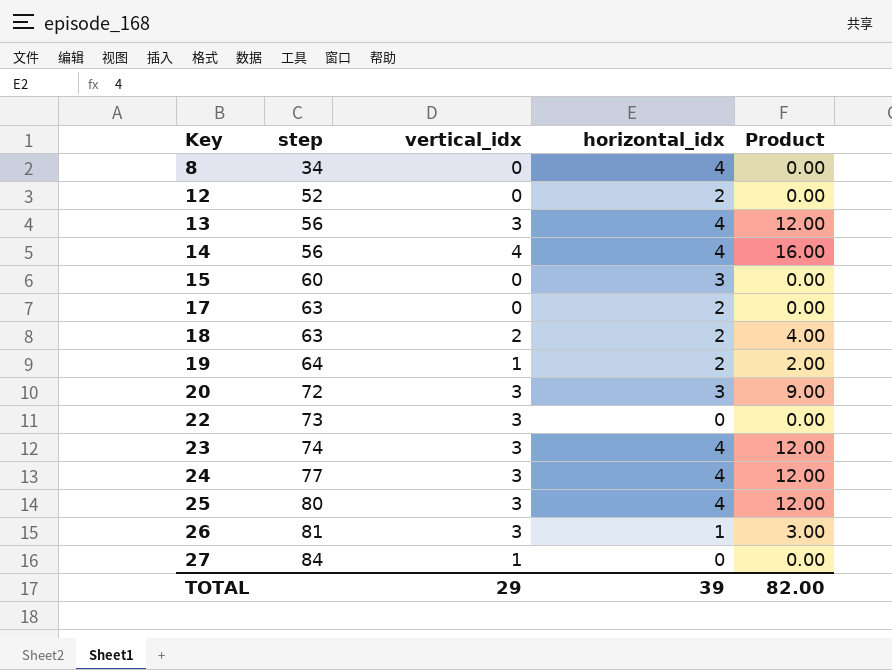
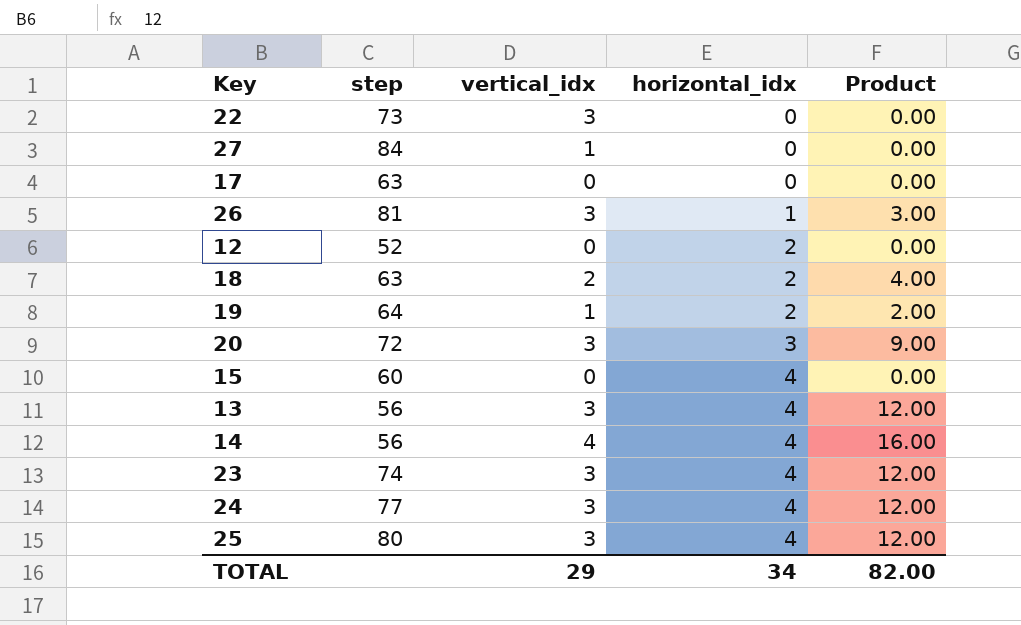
row order: Key ascending -> horizontal_idx ascending
row 8: 34 | 0 | 4 | 0.00 -> none
17 | horizontal_idx: 2 -> 0
15 | horizontal_idx: 3 -> 4
TOTAL | horizontal_idx: 39 -> 34

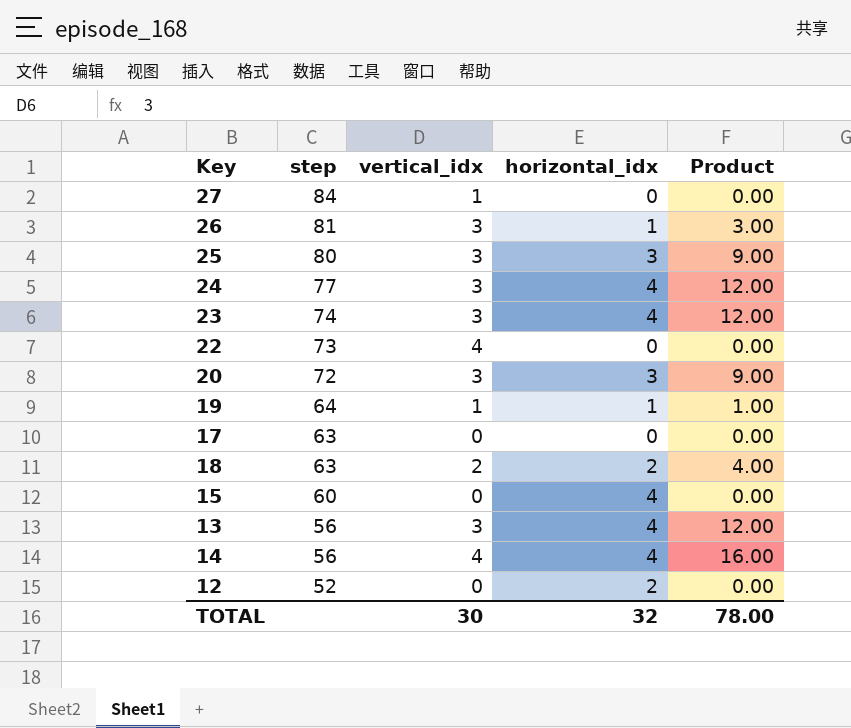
row order: horizontal_idx ascending -> step descending
25 | horizontal_idx: 4 -> 3
25 | Product: 12.00 -> 9.00
22 | vertical_idx: 3 -> 4
19 | horizontal_idx: 2 -> 1
19 | Product: 2.00 -> 1.00
TOTAL | vertical_idx: 29 -> 30
TOTAL | horizontal_idx: 34 -> 32
TOTAL | Product: 82.00 -> 78.00

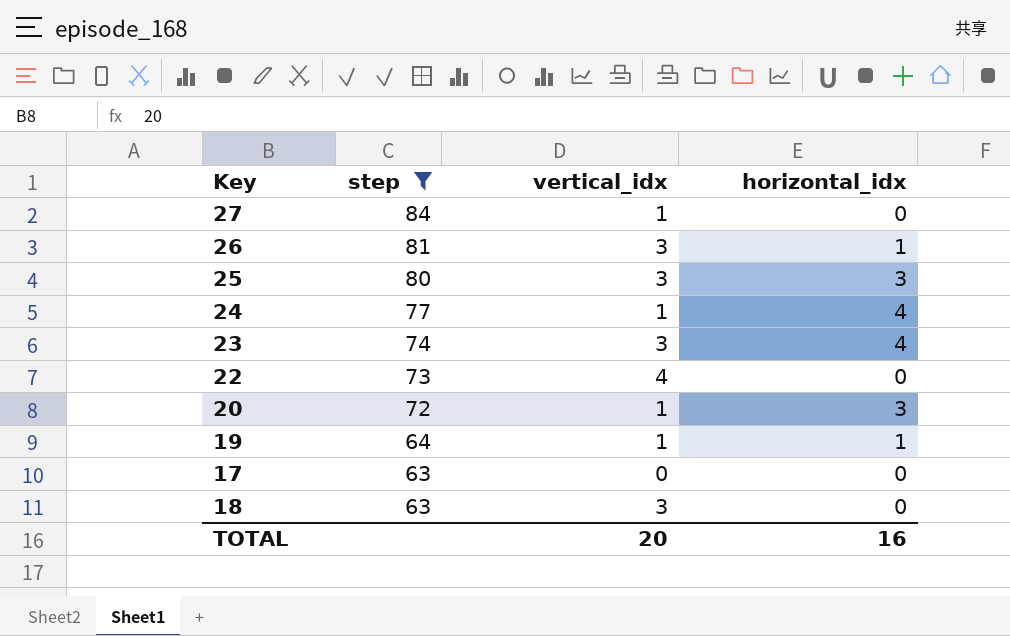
filter: none -> step >= 63
column Product | formula: [vertical_idx] * [horizontal_idx] -> none
24 | vertical_idx: 3 -> 1
20 | vertical_idx: 3 -> 1
18 | vertical_idx: 2 -> 3
18 | horizontal_idx: 2 -> 0
TOTAL | vertical_idx: 30 -> 20
TOTAL | horizontal_idx: 32 -> 16

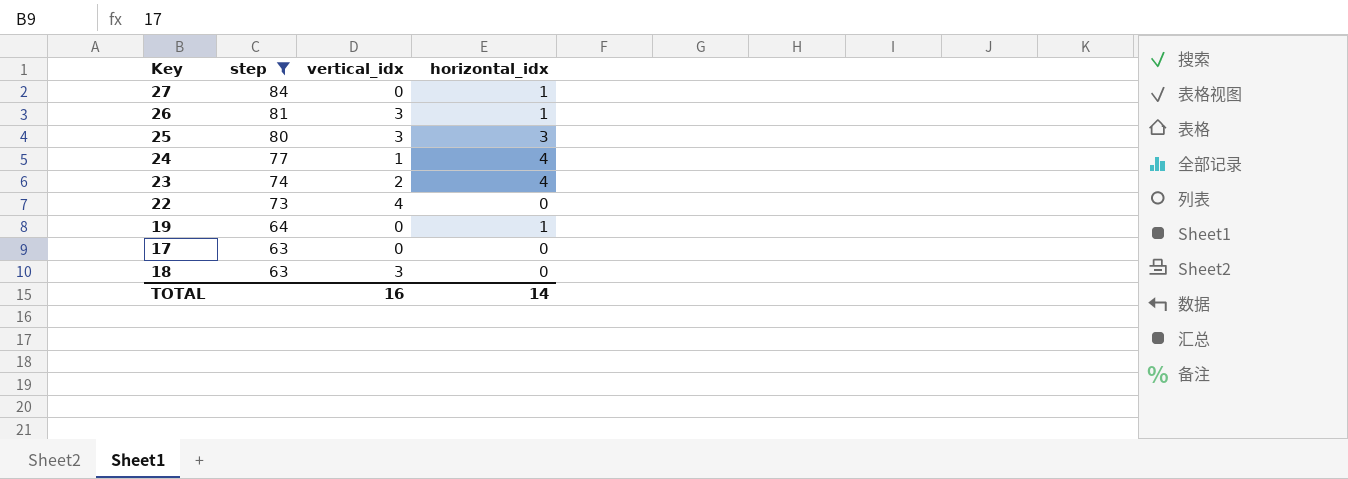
row 20: 72 | 1 | 3 -> none
27 | vertical_idx: 1 -> 0
27 | horizontal_idx: 0 -> 1
23 | vertical_idx: 3 -> 2
19 | vertical_idx: 1 -> 0
TOTAL | vertical_idx: 20 -> 16
TOTAL | horizontal_idx: 16 -> 14

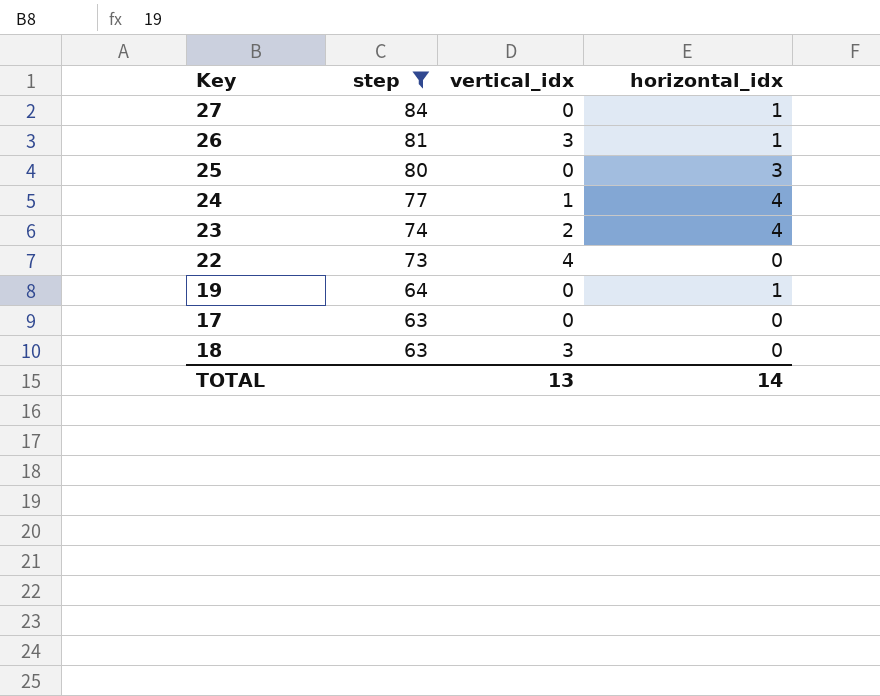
25 | vertical_idx: 3 -> 0
TOTAL | vertical_idx: 16 -> 13

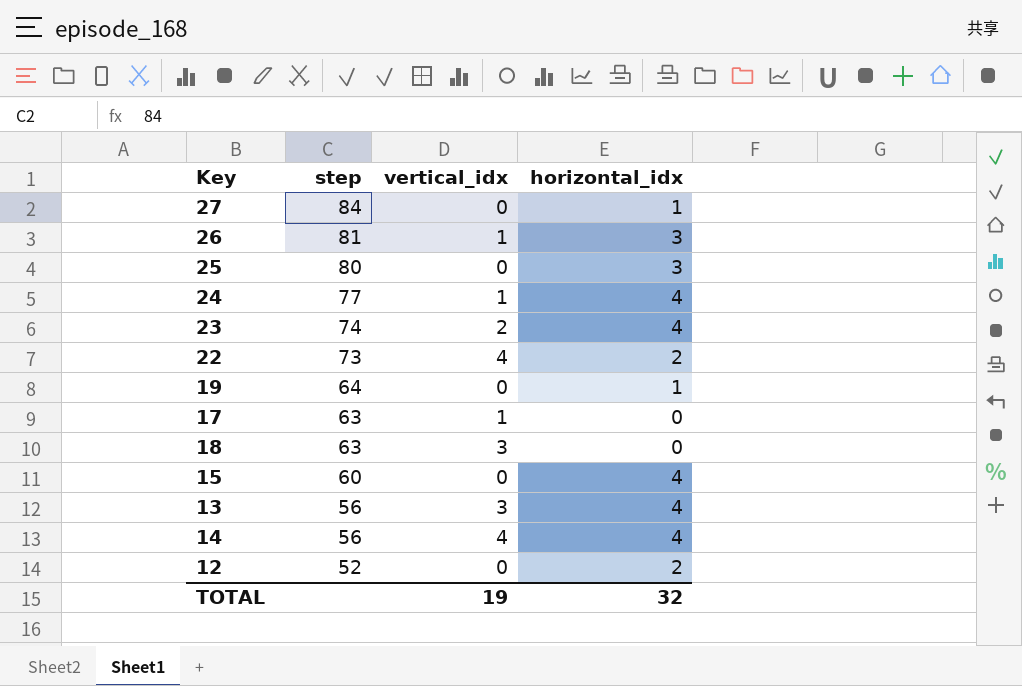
filter: step >= 63 -> none
26 | vertical_idx: 3 -> 1
26 | horizontal_idx: 1 -> 3
22 | horizontal_idx: 0 -> 2
17 | vertical_idx: 0 -> 1
TOTAL | vertical_idx: 13 -> 19
TOTAL | horizontal_idx: 14 -> 32

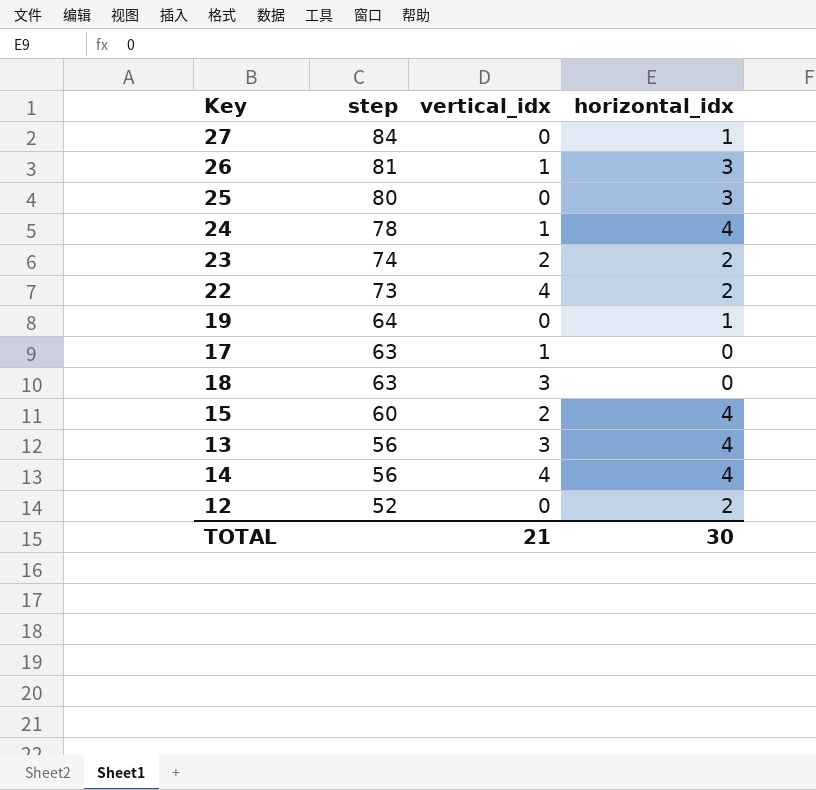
24 | step: 77 -> 78
23 | horizontal_idx: 4 -> 2
15 | vertical_idx: 0 -> 2
TOTAL | vertical_idx: 19 -> 21
TOTAL | horizontal_idx: 32 -> 30

